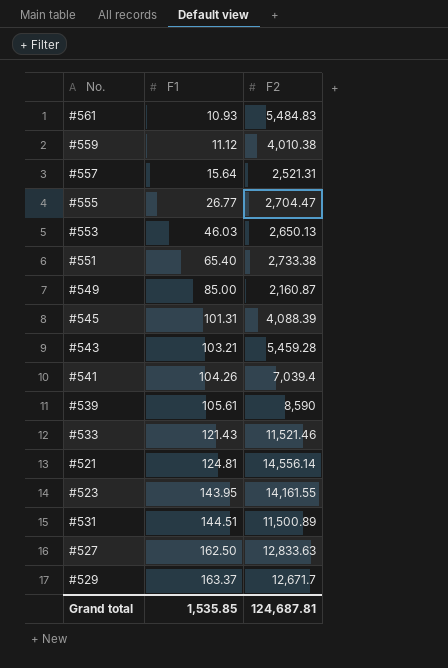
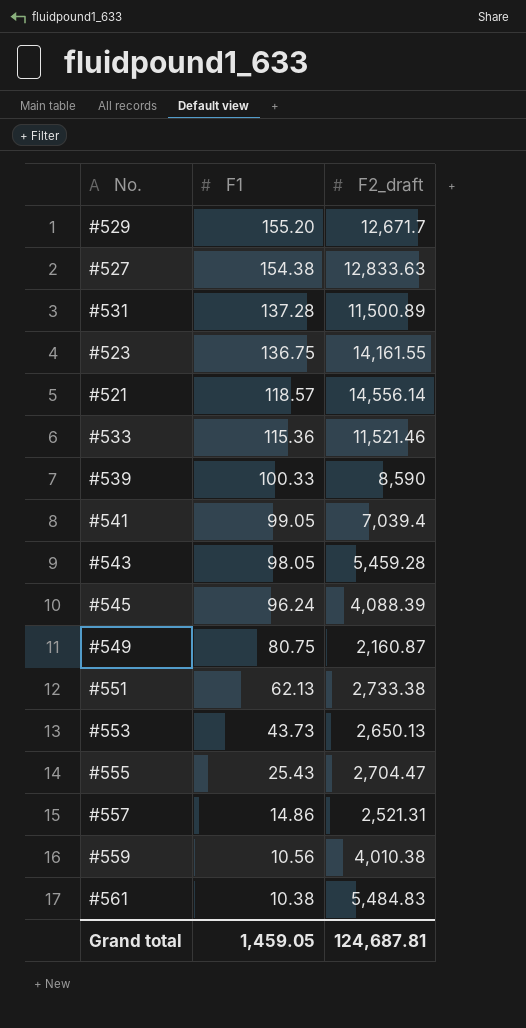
row order: F1 ascending -> F1 descending
column name: F2 -> F2_draft
#529 | F1: 163.37 -> 155.20
#527 | F1: 162.50 -> 154.38
#531 | F1: 144.51 -> 137.28
#523 | F1: 143.95 -> 136.75
#521 | F1: 124.81 -> 118.57
#533 | F1: 121.43 -> 115.36
#539 | F1: 105.61 -> 100.33
#541 | F1: 104.26 -> 99.05
#543 | F1: 103.21 -> 98.05
#545 | F1: 101.31 -> 96.24
#549 | F1: 85.00 -> 80.75
#551 | F1: 65.40 -> 62.13
#553 | F1: 46.03 -> 43.73
#555 | F1: 26.77 -> 25.43
#557 | F1: 15.64 -> 14.86
#559 | F1: 11.12 -> 10.56
#561 | F1: 10.93 -> 10.38
Grand total | F1: 1,535.85 -> 1,459.05

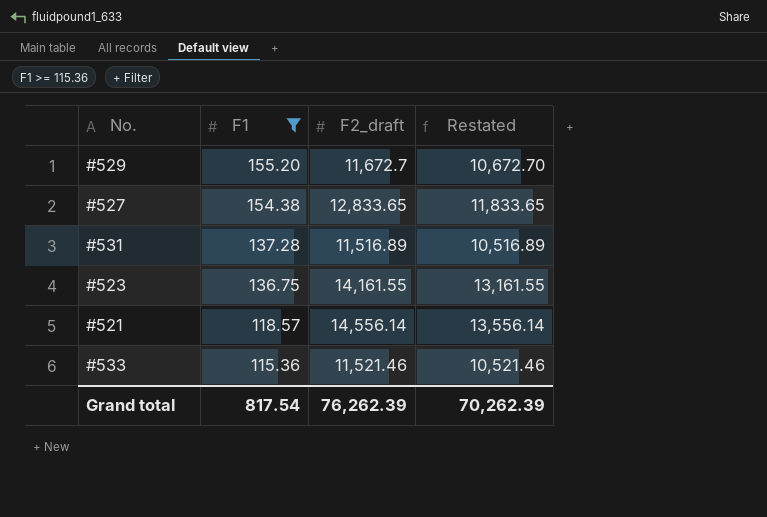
filter: none -> F1 >= 115.36
column Restated | formula: none -> [F2_draft] - 1000
#529 | F2_draft: 12,671.7 -> 11,672.7
#527 | F2_draft: 12,833.63 -> 12,833.65
#531 | F2_draft: 11,500.89 -> 11,516.89
Grand total | F1: 1,459.05 -> 817.54
Grand total | F2_draft: 124,687.81 -> 76,262.39

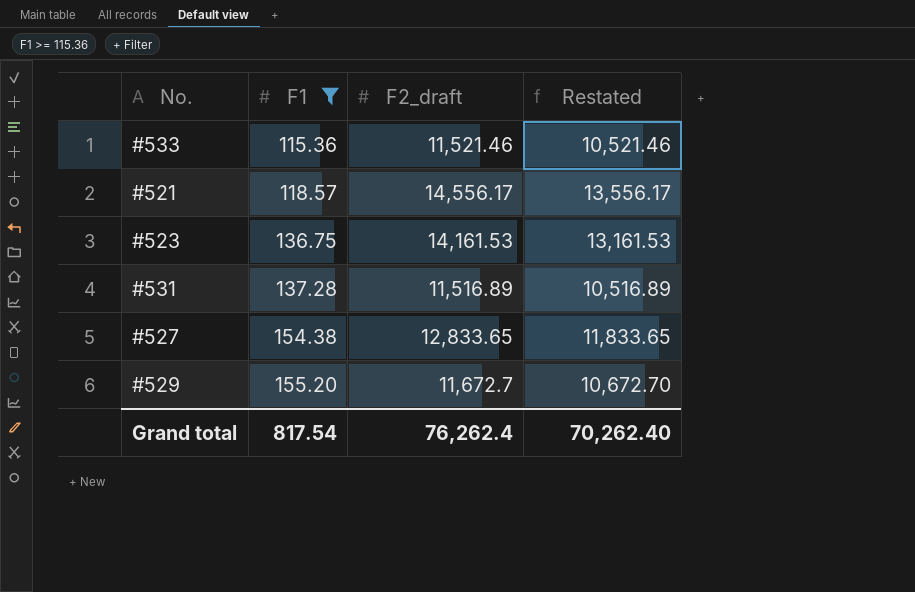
row order: F1 descending -> F1 ascending
#521 | F2_draft: 14,556.14 -> 14,556.17
#521 | Restated: 13,556.14 -> 13,556.17
#523 | F2_draft: 14,161.55 -> 14,161.53
#523 | Restated: 13,161.55 -> 13,161.53
Grand total | F2_draft: 76,262.39 -> 76,262.4
Grand total | Restated: 70,262.39 -> 70,262.40

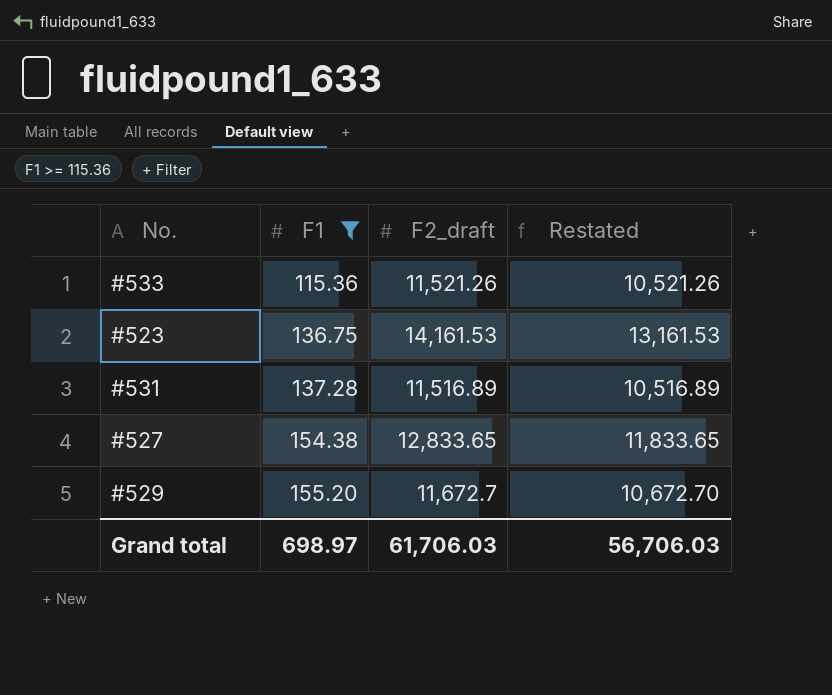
row #521: 118.57 | 14,556.17 | 13,556.17 -> none
#533 | F2_draft: 11,521.46 -> 11,521.26
#533 | Restated: 10,521.46 -> 10,521.26
Grand total | F1: 817.54 -> 698.97
Grand total | F2_draft: 76,262.4 -> 61,706.03
Grand total | Restated: 70,262.40 -> 56,706.03

